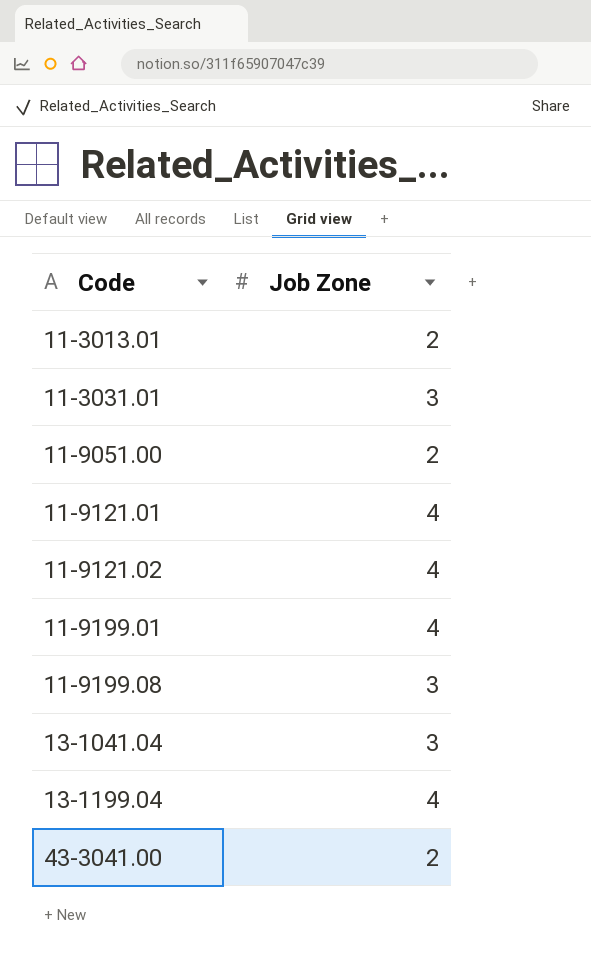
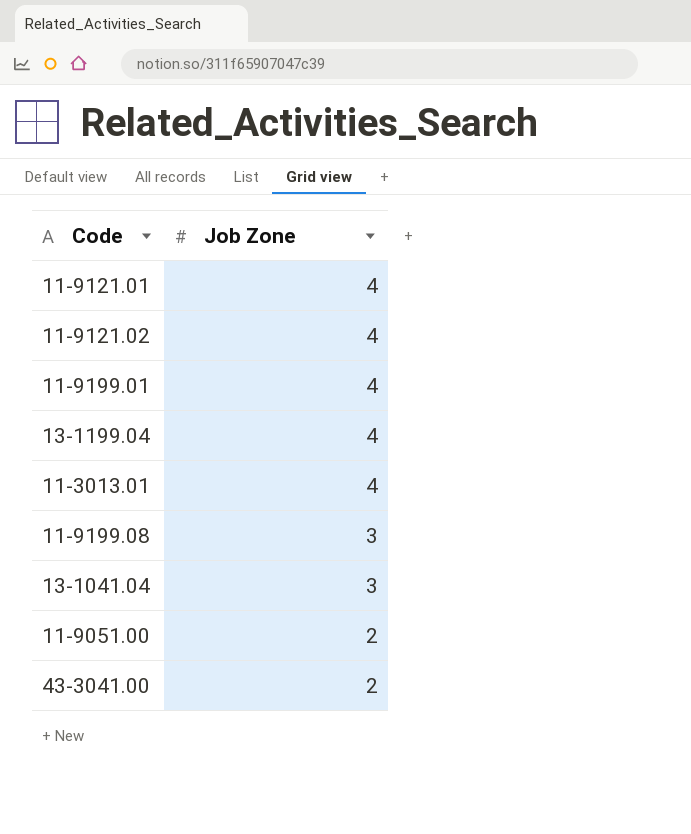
row order: Code ascending -> Job Zone descending
row 11-3031.01: 3 -> none
11-3013.01 | Job Zone: 2 -> 4

